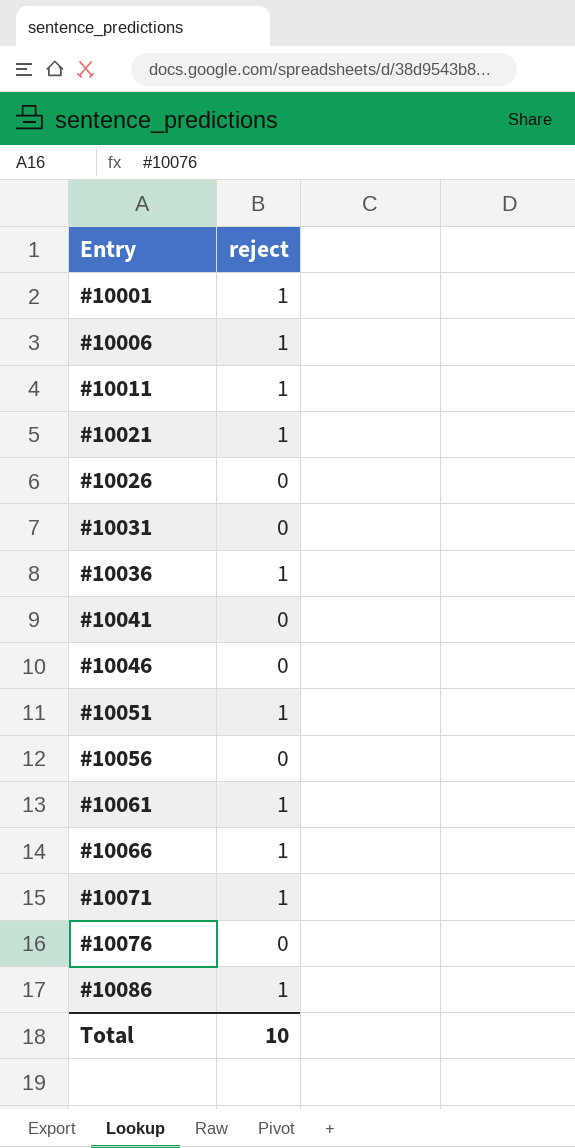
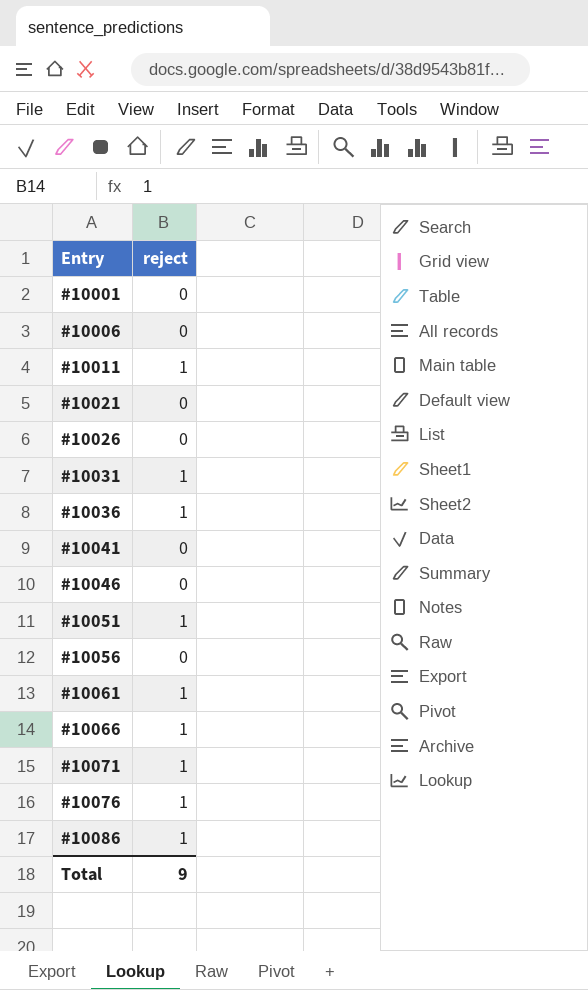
#10001 | reject: 1 -> 0
#10006 | reject: 1 -> 0
#10021 | reject: 1 -> 0
#10031 | reject: 0 -> 1
#10076 | reject: 0 -> 1
Total | reject: 10 -> 9

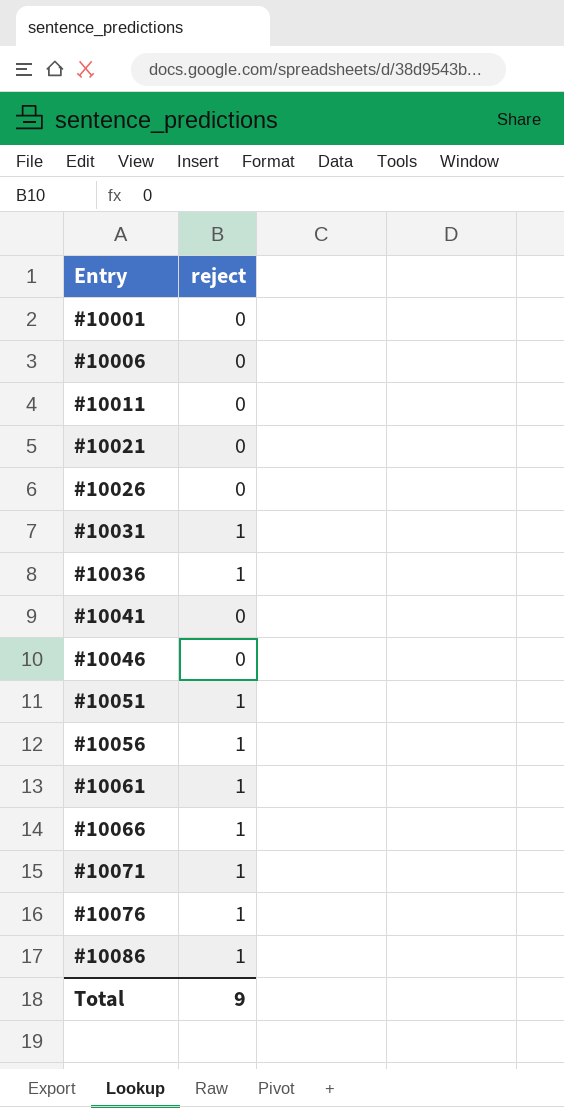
#10011 | reject: 1 -> 0
#10056 | reject: 0 -> 1

